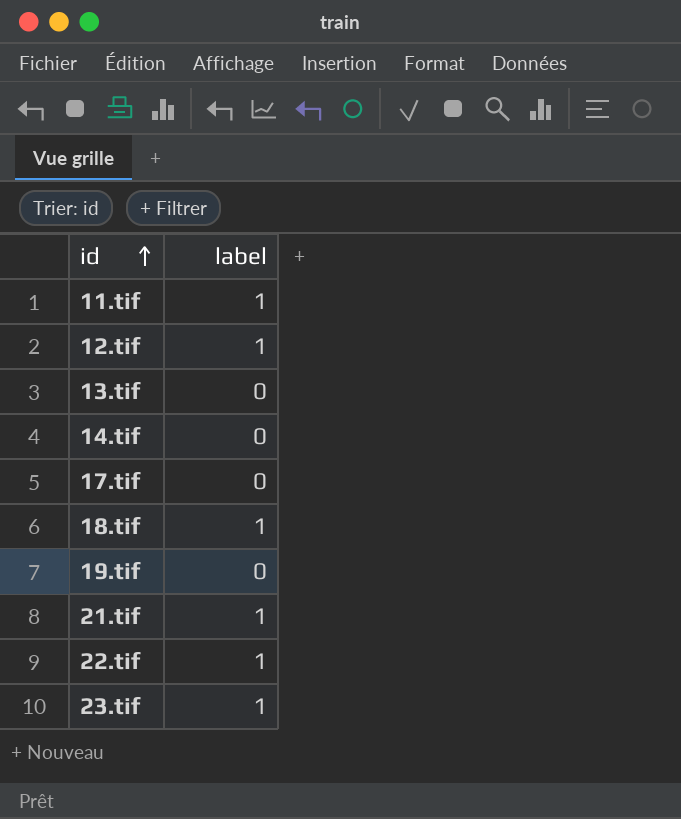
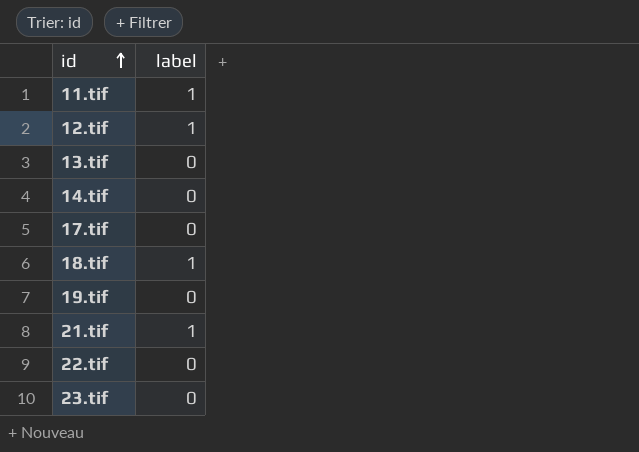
22.tif | label: 1 -> 0
23.tif | label: 1 -> 0

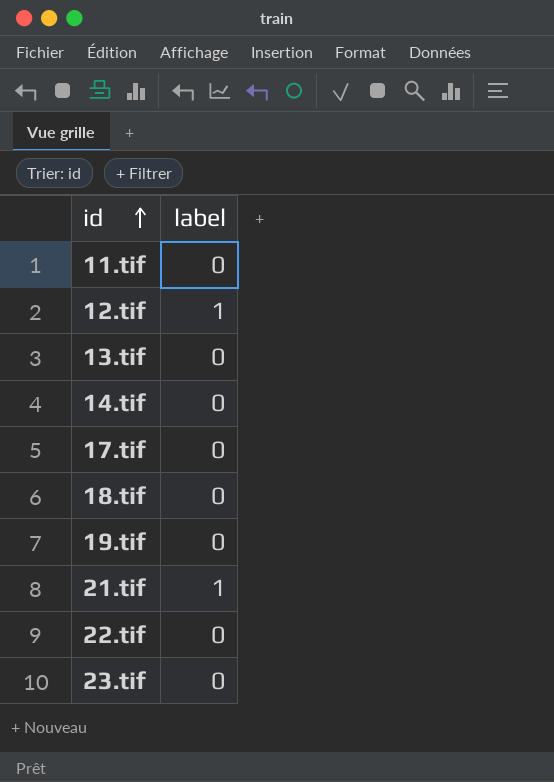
11.tif | label: 1 -> 0
18.tif | label: 1 -> 0

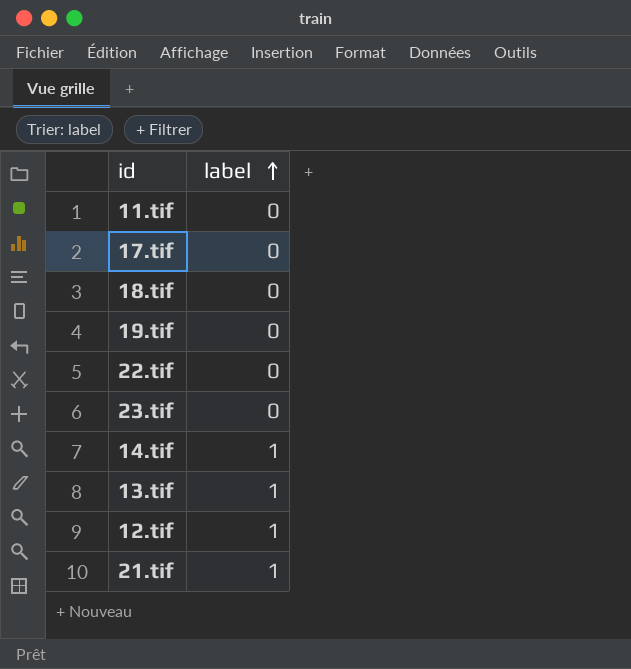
row order: id ascending -> label ascending
14.tif | label: 0 -> 1
13.tif | label: 0 -> 1

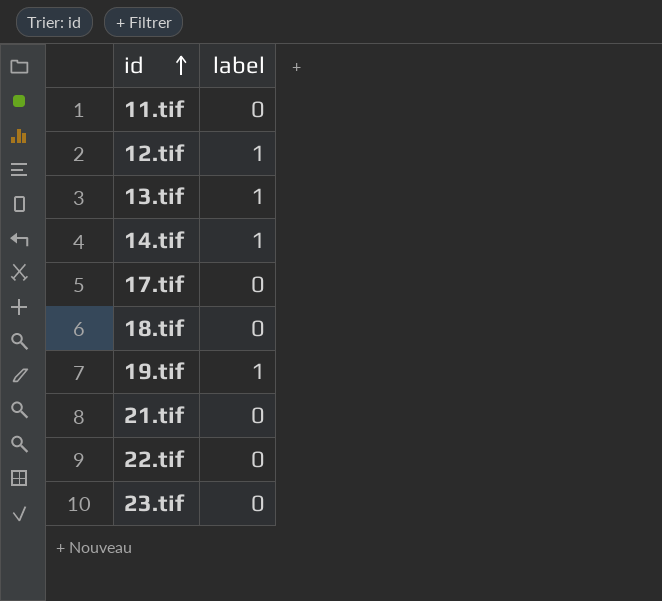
row order: label ascending -> id ascending
19.tif | label: 0 -> 1
21.tif | label: 1 -> 0

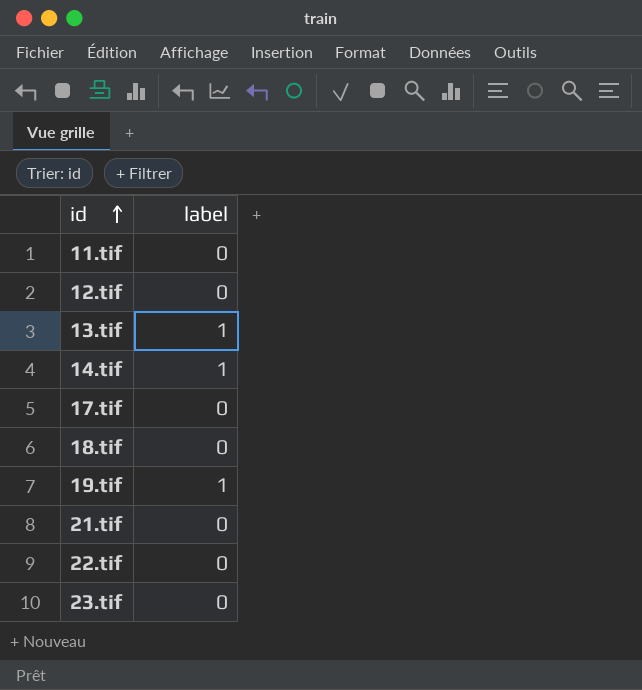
12.tif | label: 1 -> 0

